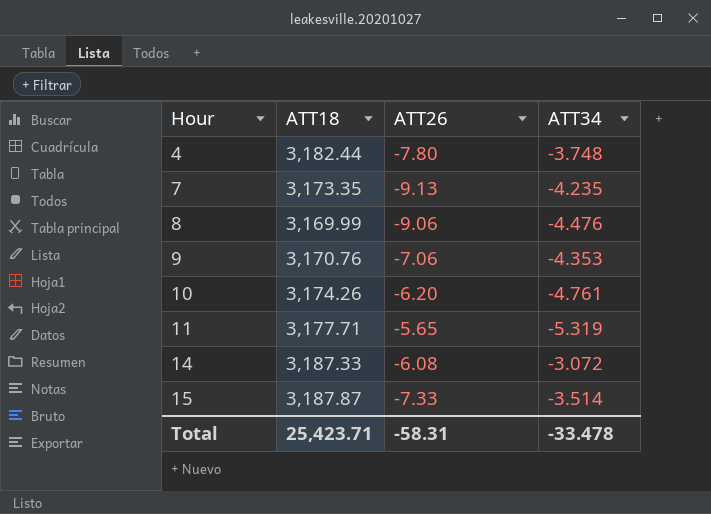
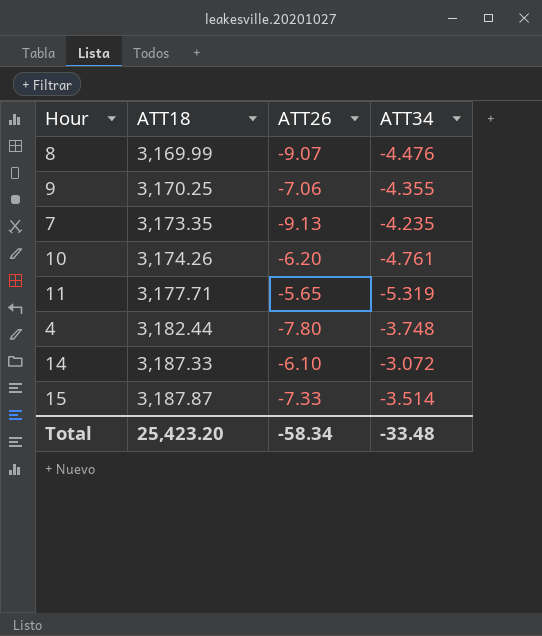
row order: Hour ascending -> ATT18 ascending
8 | ATT26: -9.06 -> -9.07
9 | ATT18: 3,170.76 -> 3,170.25
9 | ATT34: -4.353 -> -4.355
14 | ATT26: -6.08 -> -6.10
Total | ATT18: 25,423.71 -> 25,423.20
Total | ATT26: -58.31 -> -58.34
Total | ATT34: -33.478 -> -33.48

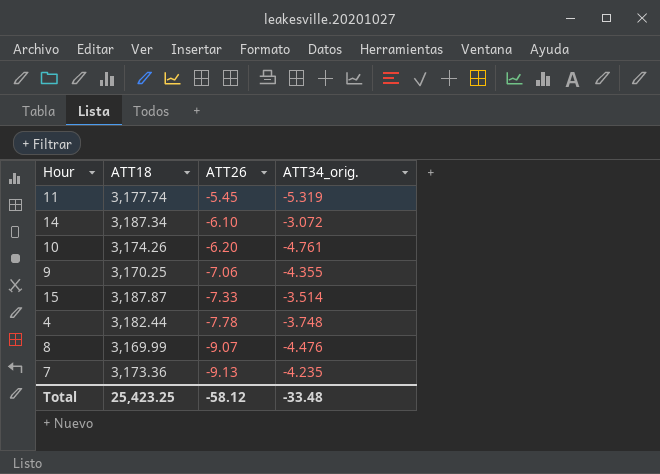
row order: ATT18 ascending -> ATT26 descending
column name: ATT34 -> ATT34_orig.
11 | ATT18: 3,177.71 -> 3,177.74
11 | ATT26: -5.65 -> -5.45
14 | ATT18: 3,187.33 -> 3,187.34
4 | ATT26: -7.80 -> -7.78
7 | ATT18: 3,173.35 -> 3,173.36
Total | ATT18: 25,423.20 -> 25,423.25
Total | ATT26: -58.34 -> -58.12

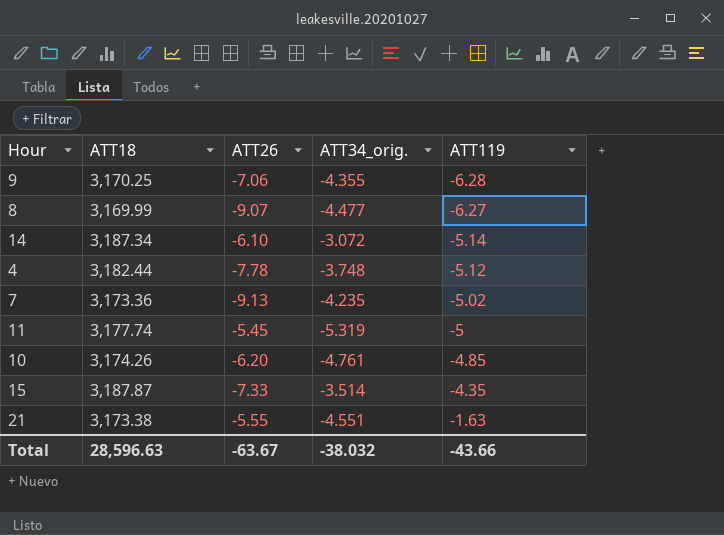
row order: ATT26 descending -> ATT119 ascending
column ATT119 | position: none -> 5
8 | ATT34_orig.: -4.476 -> -4.477
row 21: none -> 3,173.38 | -5.55 | -4.551 | -1.63
Total | ATT18: 25,423.25 -> 28,596.63
Total | ATT26: -58.12 -> -63.67
Total | ATT34_orig.: -33.48 -> -38.032

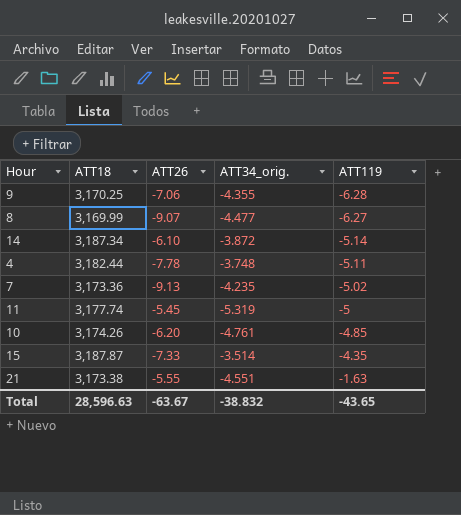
14 | ATT34_orig.: -3.072 -> -3.872
4 | ATT119: -5.12 -> -5.11
Total | ATT34_orig.: -38.032 -> -38.832
Total | ATT119: -43.66 -> -43.65

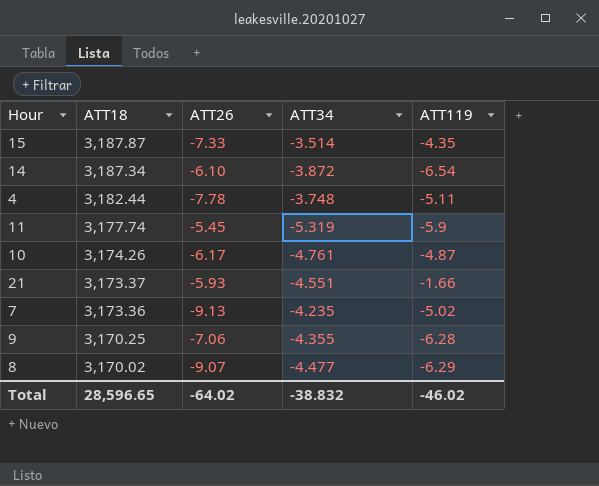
row order: ATT119 ascending -> ATT18 descending
column name: ATT34_orig. -> ATT34
14 | ATT119: -5.14 -> -6.54
11 | ATT119: -5 -> -5.9
10 | ATT26: -6.20 -> -6.17
10 | ATT119: -4.85 -> -4.87
21 | ATT18: 3,173.38 -> 3,173.37
21 | ATT26: -5.55 -> -5.93
21 | ATT119: -1.63 -> -1.66
8 | ATT18: 3,169.99 -> 3,170.02
8 | ATT119: -6.27 -> -6.29
Total | ATT18: 28,596.63 -> 28,596.65
Total | ATT26: -63.67 -> -64.02
Total | ATT119: -43.65 -> -46.02

